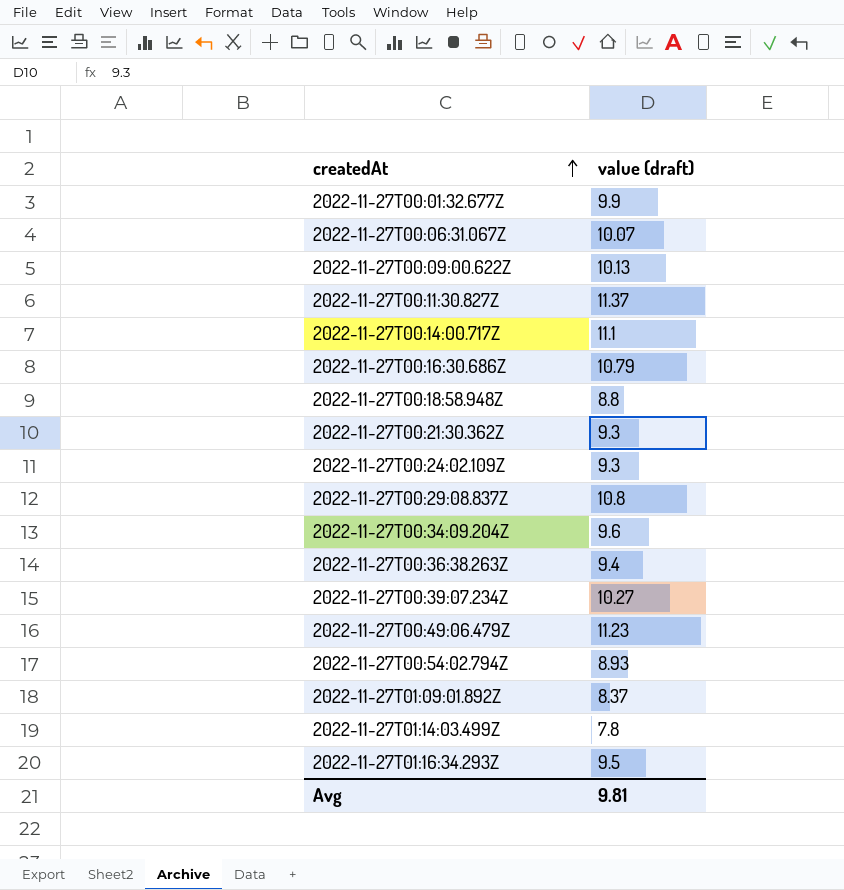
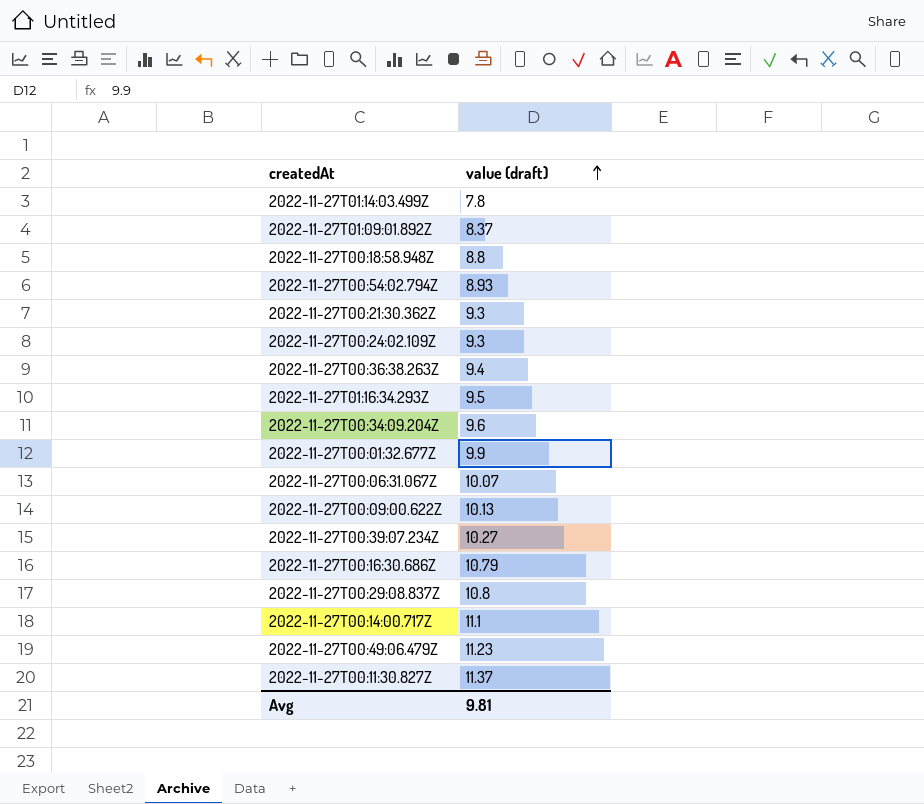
row order: createdAt ascending -> value (draft) ascending

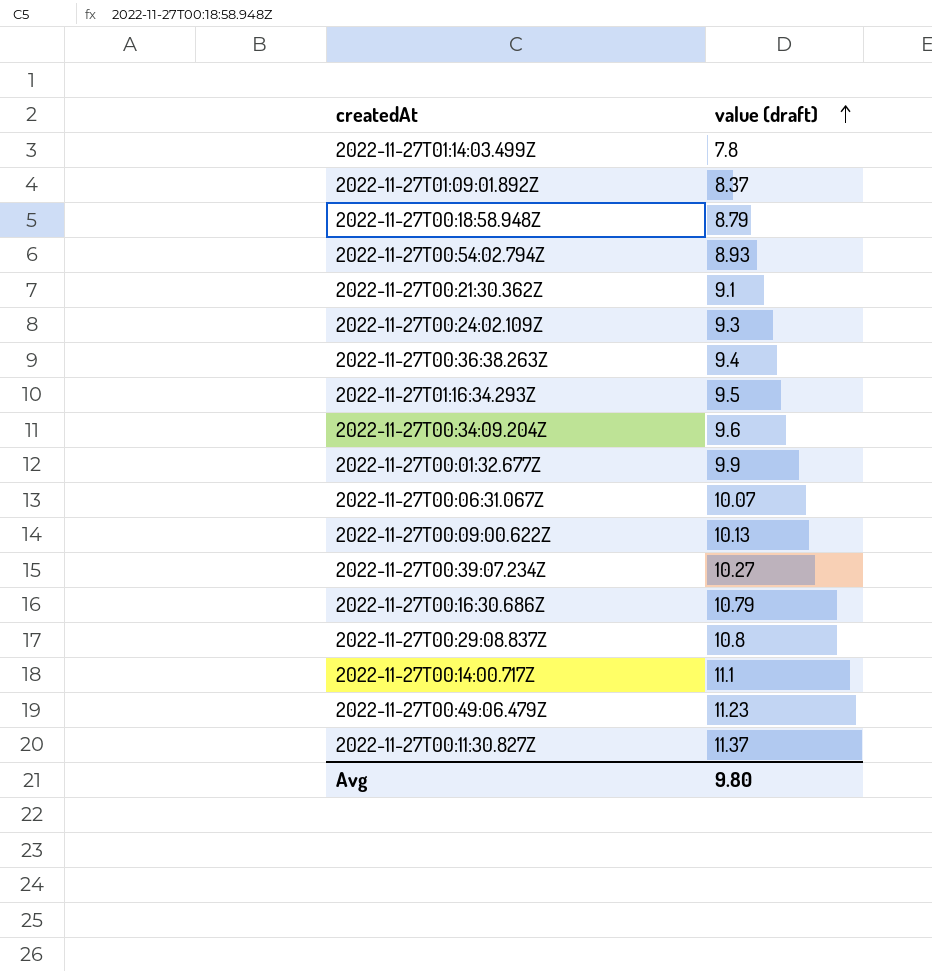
2022-11-27T00:18:58.948Z | value (draft): 8.8 -> 8.79
2022-11-27T00:21:30.362Z | value (draft): 9.3 -> 9.1
Avg | value (draft): 9.81 -> 9.80

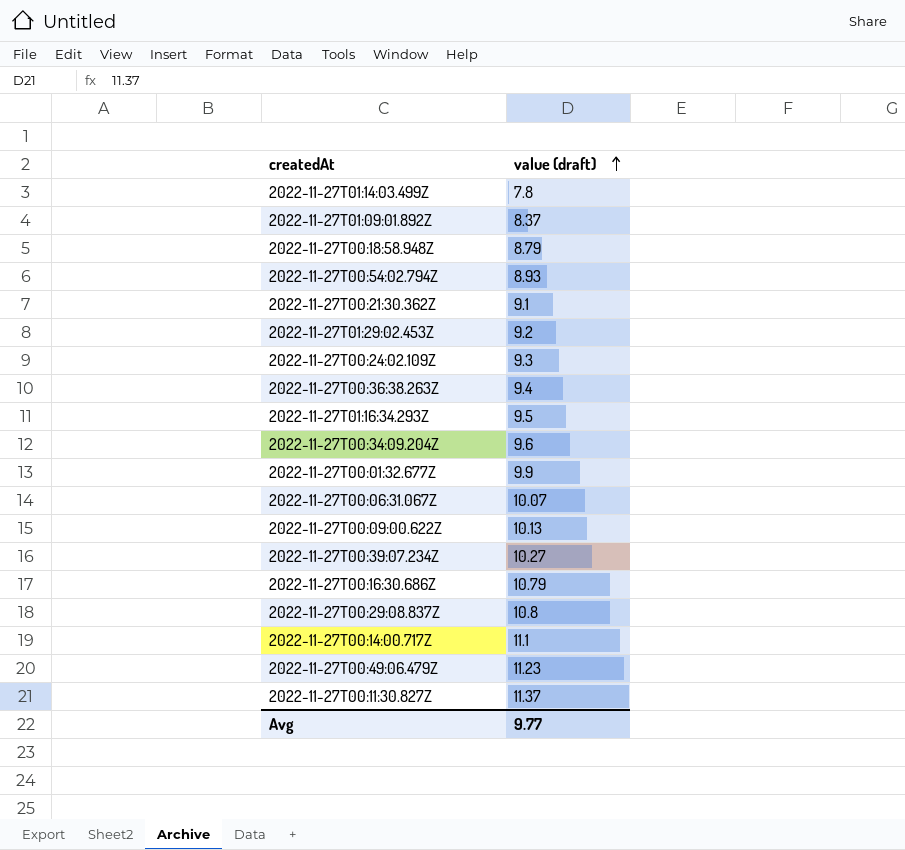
row 2022-11-27T01:29:02.453Z: none -> 9.2
Avg | value (draft): 9.80 -> 9.77

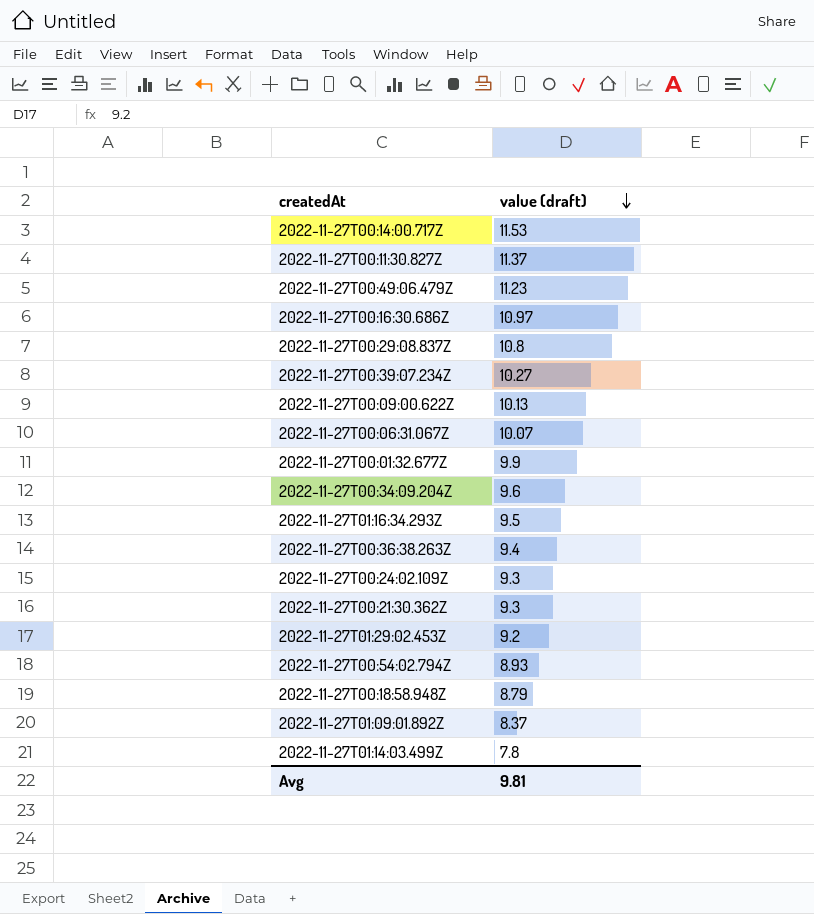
row order: value (draft) ascending -> value (draft) descending
2022-11-27T00:14:00.717Z | value (draft): 11.1 -> 11.53
2022-11-27T00:16:30.686Z | value (draft): 10.79 -> 10.97
2022-11-27T00:21:30.362Z | value (draft): 9.1 -> 9.3
Avg | value (draft): 9.77 -> 9.81

